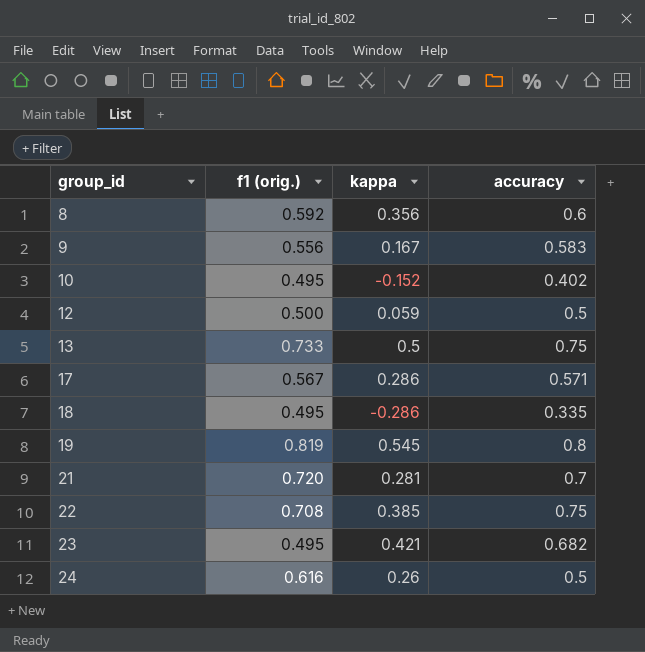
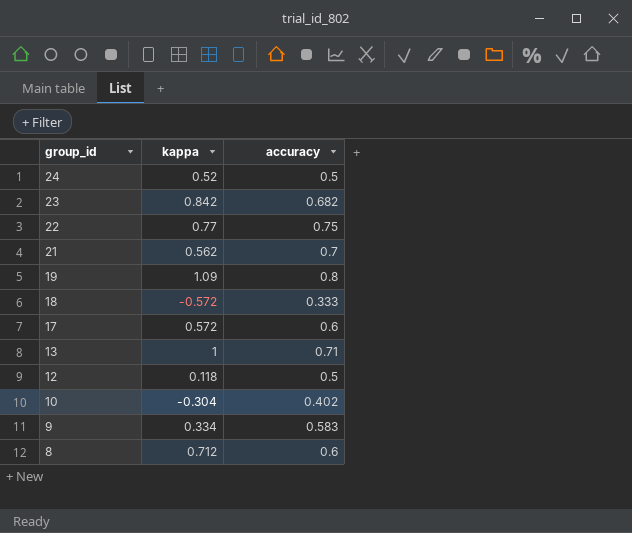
row order: group_id ascending -> group_id descending
column f1 (orig.) | position: 2 -> none
24 | kappa: 0.26 -> 0.52
23 | kappa: 0.421 -> 0.842
22 | kappa: 0.385 -> 0.77
21 | kappa: 0.281 -> 0.562
19 | kappa: 0.545 -> 1.09
18 | kappa: -0.286 -> -0.572
18 | accuracy: 0.335 -> 0.333
17 | kappa: 0.286 -> 0.572
17 | accuracy: 0.571 -> 0.6
13 | kappa: 0.5 -> 1
13 | accuracy: 0.75 -> 0.71
12 | kappa: 0.059 -> 0.118
10 | kappa: -0.152 -> -0.304
9 | kappa: 0.167 -> 0.334
8 | kappa: 0.356 -> 0.712

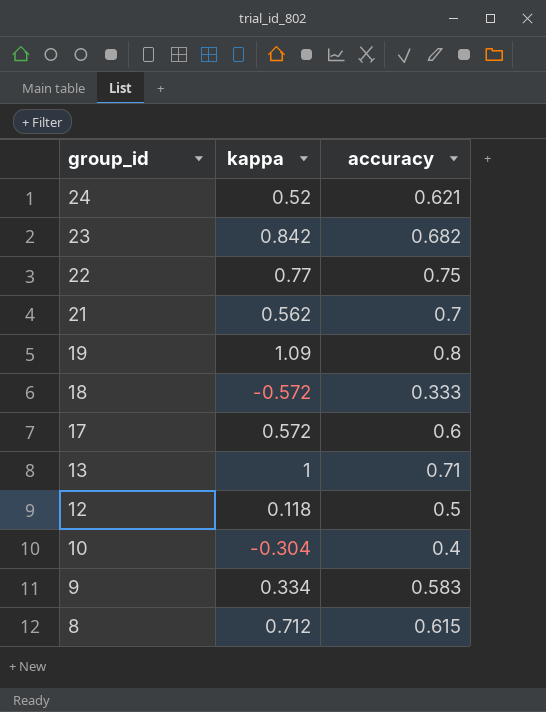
24 | accuracy: 0.5 -> 0.621
10 | accuracy: 0.402 -> 0.4
8 | accuracy: 0.6 -> 0.615

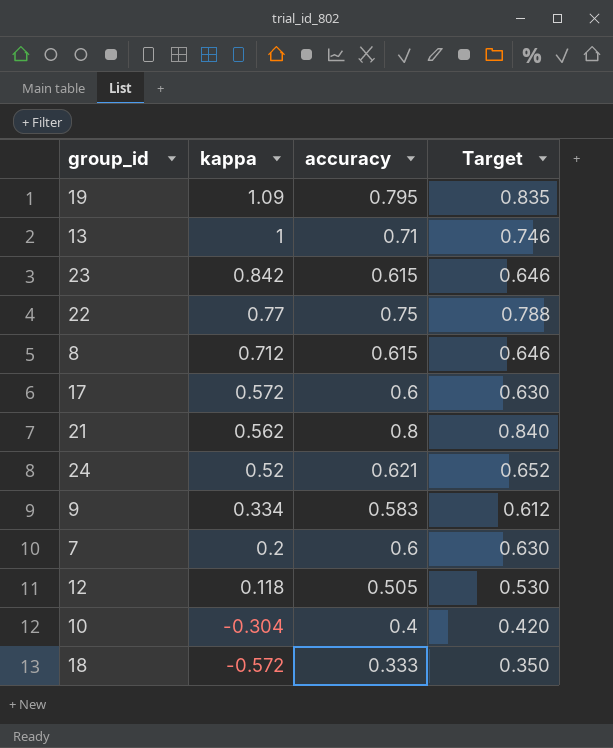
row order: group_id descending -> kappa descending
column Target | formula: none -> [accuracy] * 1.05
19 | accuracy: 0.8 -> 0.795
23 | accuracy: 0.682 -> 0.615
21 | accuracy: 0.7 -> 0.8
row 7: none -> 0.2 | 0.6 | 0.630
12 | accuracy: 0.5 -> 0.505

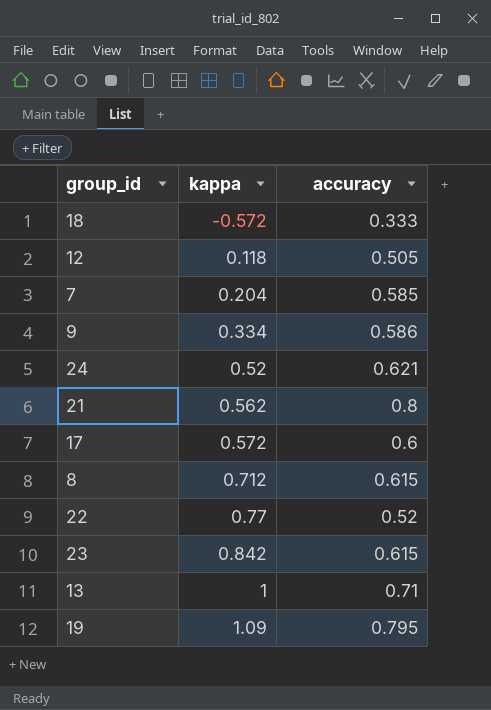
row order: kappa descending -> kappa ascending
column Target | formula: [accuracy] * 1.05 -> none
row 10: -0.304 | 0.4 | 0.420 -> none
7 | kappa: 0.2 -> 0.204
7 | accuracy: 0.6 -> 0.585
9 | accuracy: 0.583 -> 0.586
22 | accuracy: 0.75 -> 0.52

